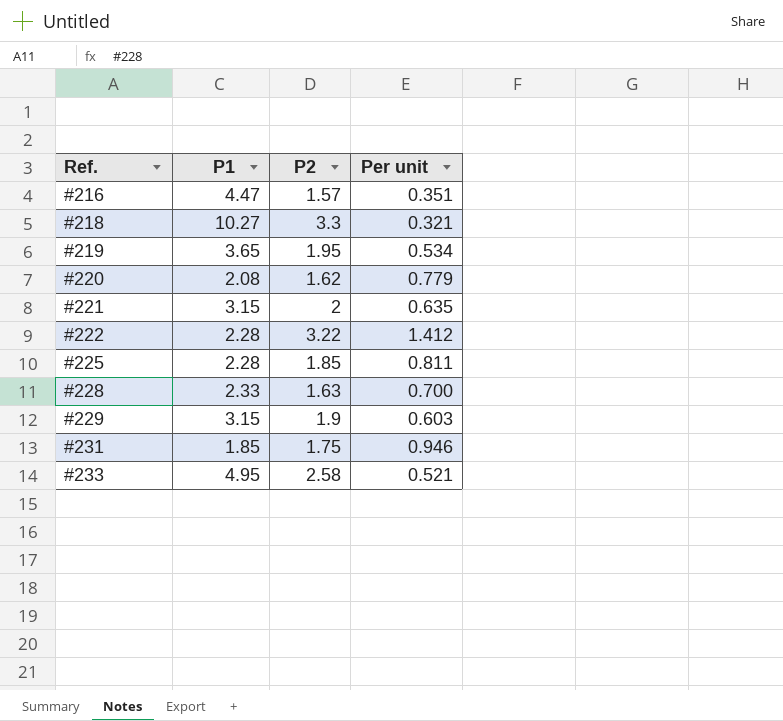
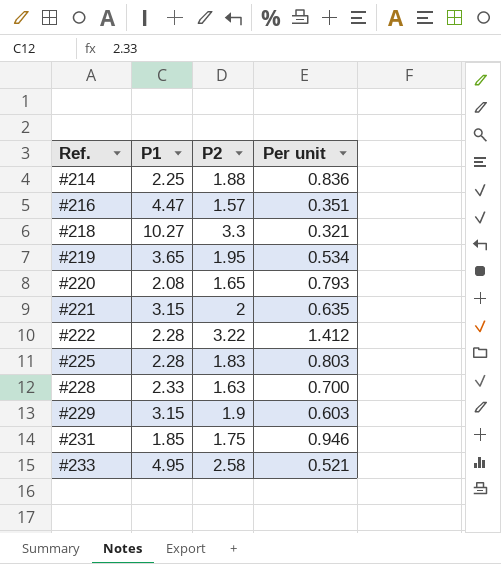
row #214: none -> 2.25 | 1.88 | 0.836
#220 | P2: 1.62 -> 1.65
#220 | Per unit: 0.779 -> 0.793
#225 | P2: 1.85 -> 1.83
#225 | Per unit: 0.811 -> 0.803

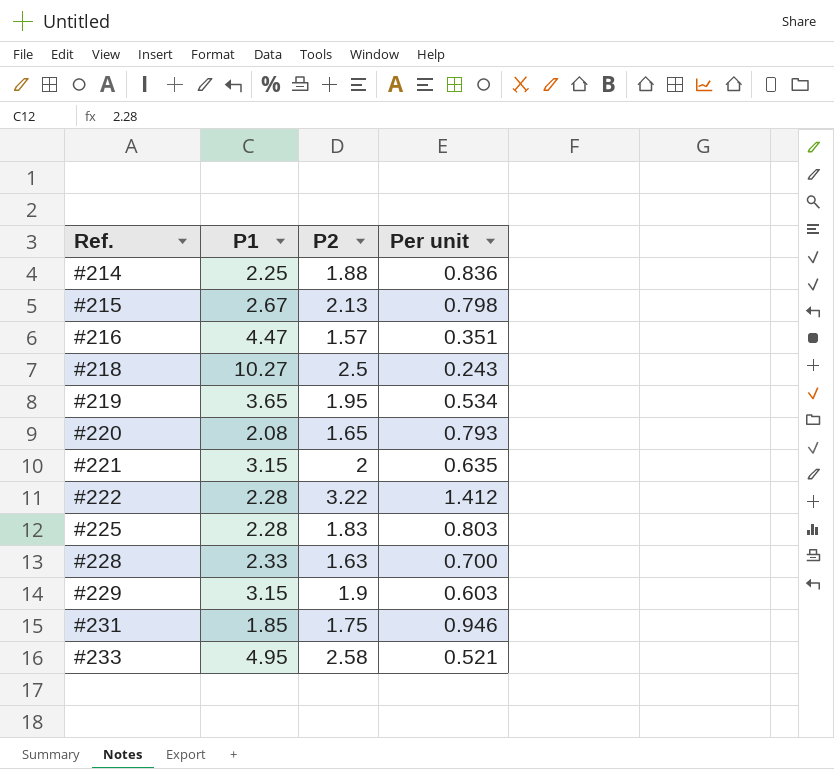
row #215: none -> 2.67 | 2.13 | 0.798
#218 | P2: 3.3 -> 2.5
#218 | Per unit: 0.321 -> 0.243

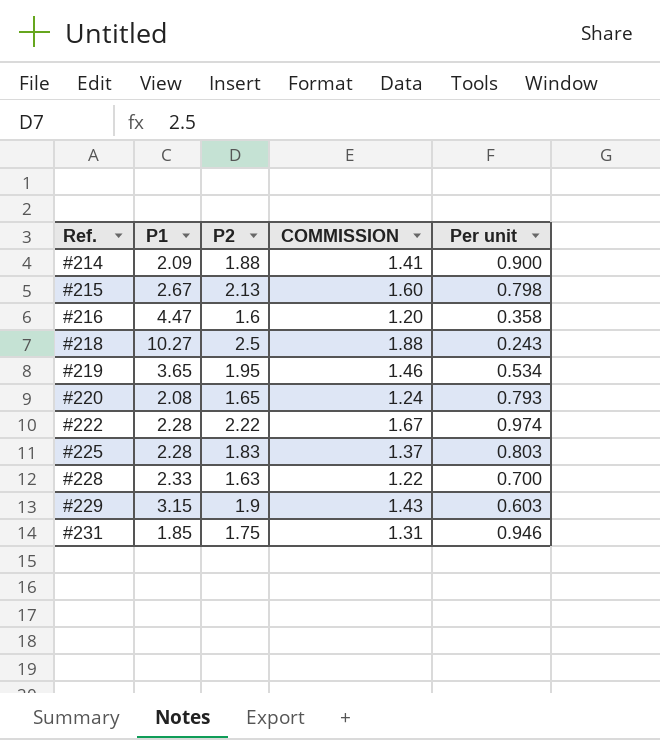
column COMMISSION | formula: none -> [P2] * 0.75
row #221: 3.15 | 2 | 0.635 -> none
row #233: 4.95 | 2.58 | 0.521 -> none
#214 | P1: 2.25 -> 2.09
#214 | Per unit: 0.836 -> 0.900
#216 | P2: 1.57 -> 1.6
#216 | Per unit: 0.351 -> 0.358
#222 | P2: 3.22 -> 2.22
#222 | Per unit: 1.412 -> 0.974

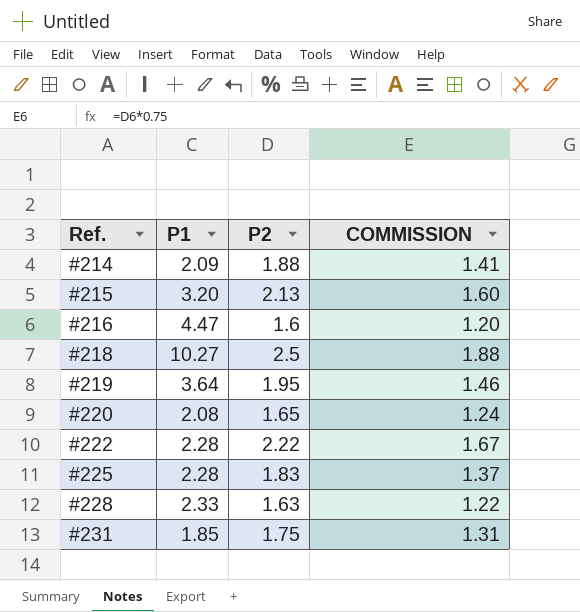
column Per unit | formula: [P2] / [P1] -> none
row #229: 3.15 | 1.9 | 1.43 | 0.603 -> none
#215 | P1: 2.67 -> 3.20
#219 | P1: 3.65 -> 3.64

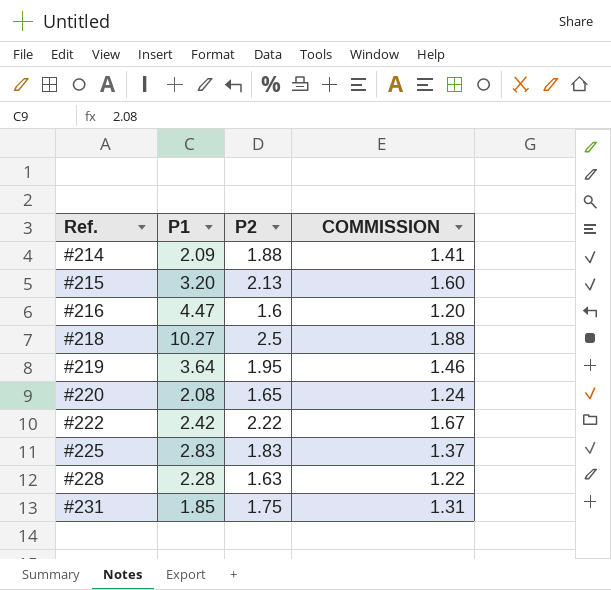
#222 | P1: 2.28 -> 2.42
#225 | P1: 2.28 -> 2.83
#228 | P1: 2.33 -> 2.28

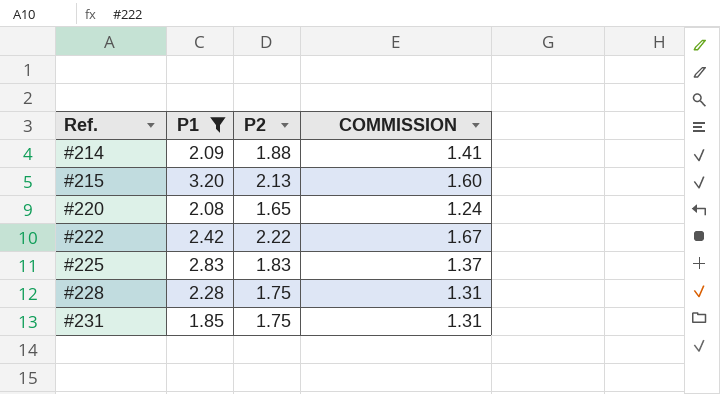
filter: none -> P1 <= 3.20
#228 | P2: 1.63 -> 1.75
#228 | COMMISSION: 1.22 -> 1.31

